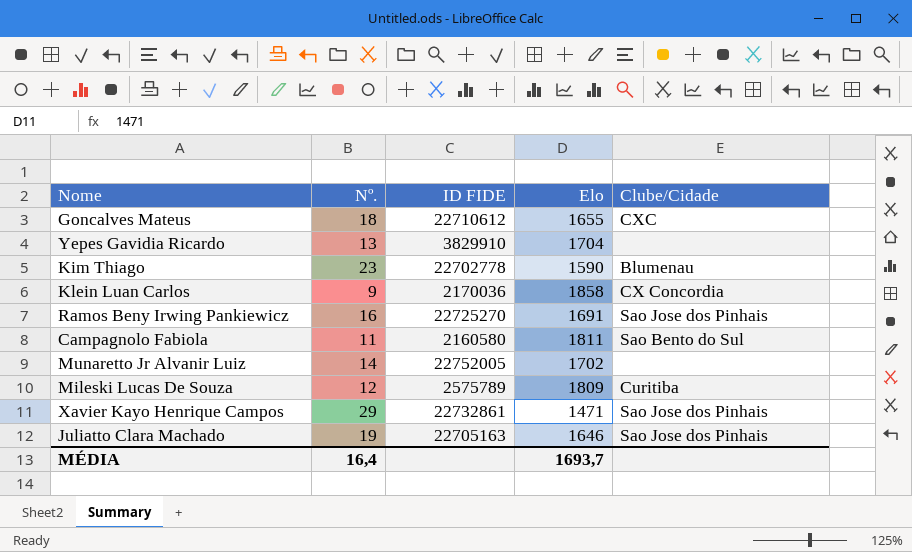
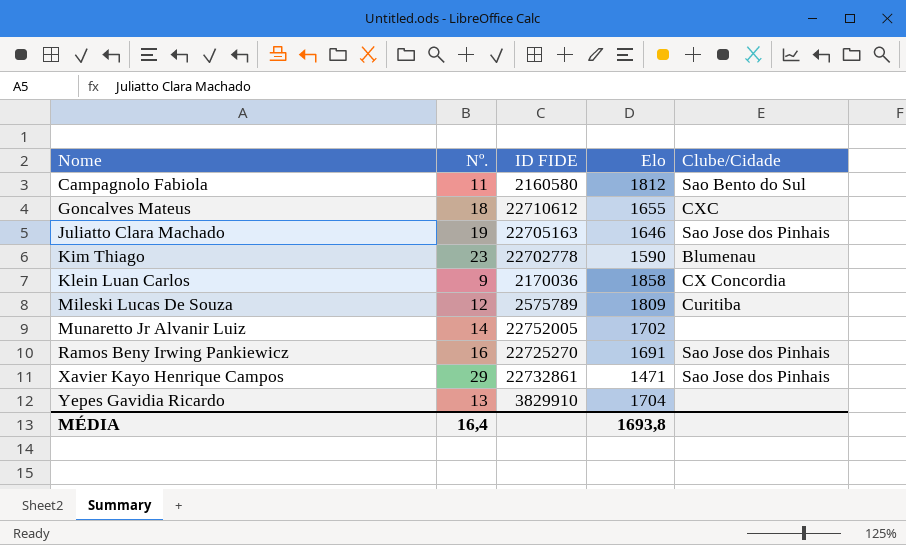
row order: none -> Nome ascending
Campagnolo Fabiola | Elo: 1811 -> 1812
MÉDIA | Elo: 1693,7 -> 1693,8

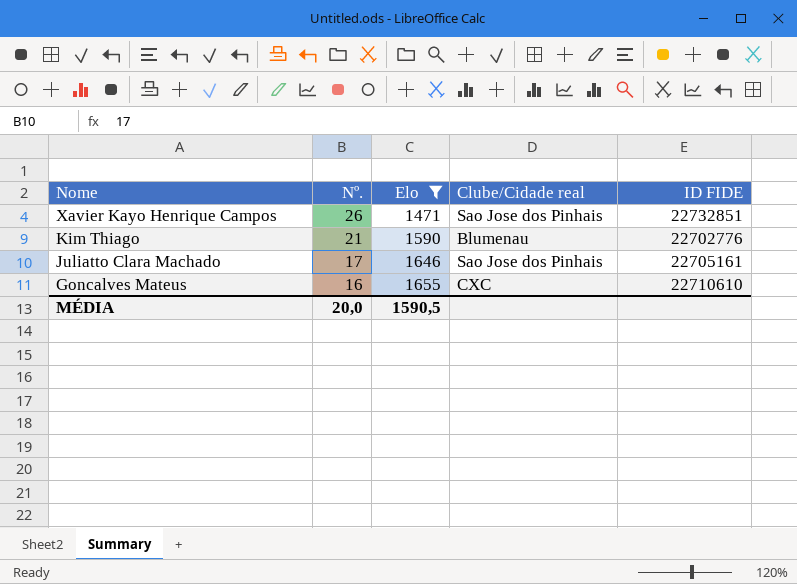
filter: none -> Elo <= 1655
row order: Nome ascending -> Nome descending
column name: Clube/Cidade -> Clube/Cidade real
column ID FIDE | position: 3 -> 5
Xavier Kayo Henrique Campos | Nº.: 29 -> 26
Xavier Kayo Henrique Campos | ID FIDE: 22732861 -> 22732851
Kim Thiago | Nº.: 23 -> 21
Kim Thiago | ID FIDE: 22702778 -> 22702776
Juliatto Clara Machado | Nº.: 19 -> 17
Juliatto Clara Machado | ID FIDE: 22705163 -> 22705161
Goncalves Mateus | Nº.: 18 -> 16
Goncalves Mateus | ID FIDE: 22710612 -> 22710610
MÉDIA | Nº.: 16,4 -> 20,0
MÉDIA | Elo: 1693,8 -> 1590,5

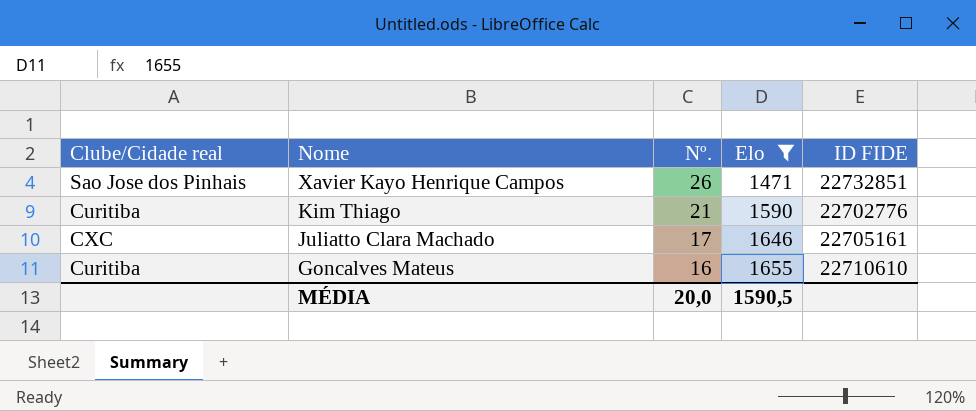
column Clube/Cidade real | position: 4 -> 1
Kim Thiago | Clube/Cidade real: Blumenau -> Curitiba
Juliatto Clara Machado | Clube/Cidade real: Sao Jose dos Pinhais -> CXC
Goncalves Mateus | Clube/Cidade real: CXC -> Curitiba

